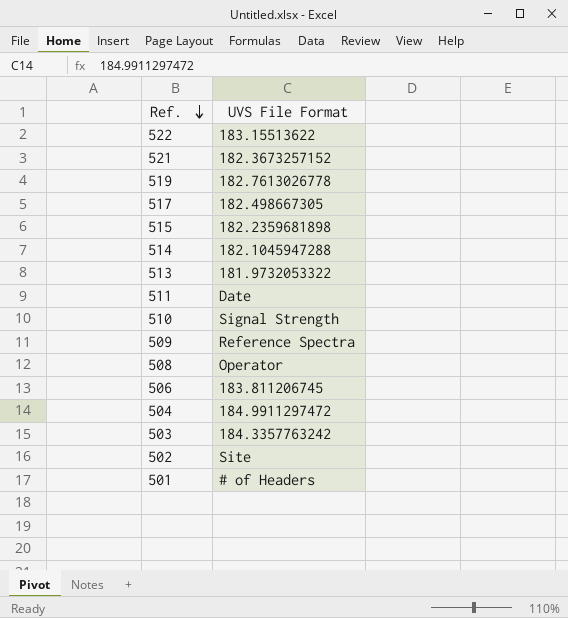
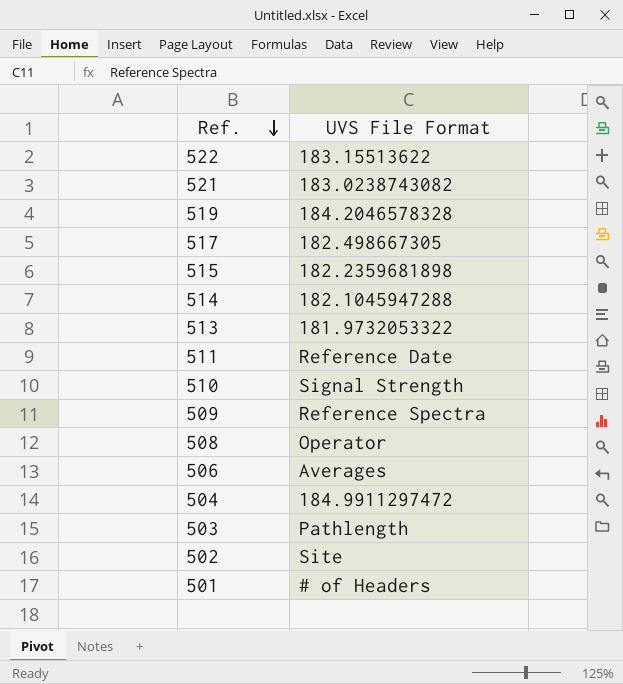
521 | UVS File Format: 182.3673257152 -> 183.0238743082
519 | UVS File Format: 182.7613026778 -> 184.2046578328
511 | UVS File Format: Date -> Reference Date
506 | UVS File Format: 183.811206745 -> Averages
503 | UVS File Format: 184.3357763242 -> Pathlength

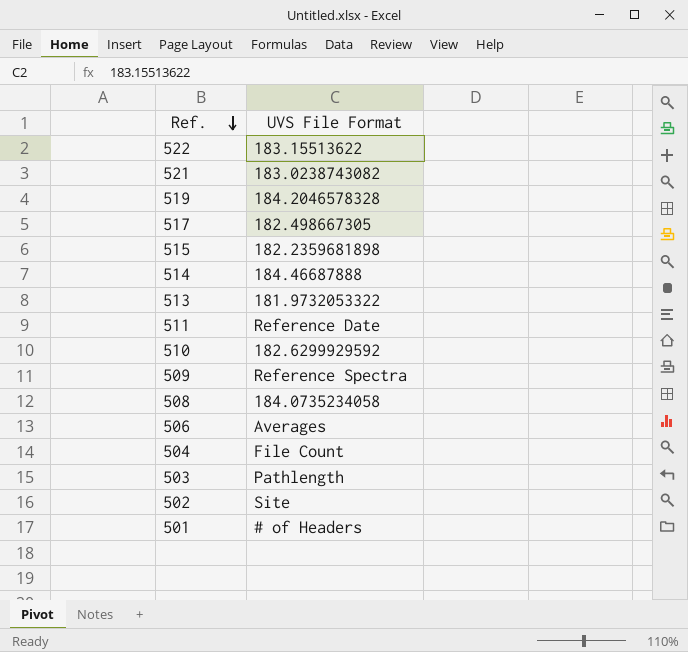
514 | UVS File Format: 182.1045947288 -> 184.46687888
510 | UVS File Format: Signal Strength -> 182.6299929592
508 | UVS File Format: Operator -> 184.0735234058
504 | UVS File Format: 184.9911297472 -> File Count

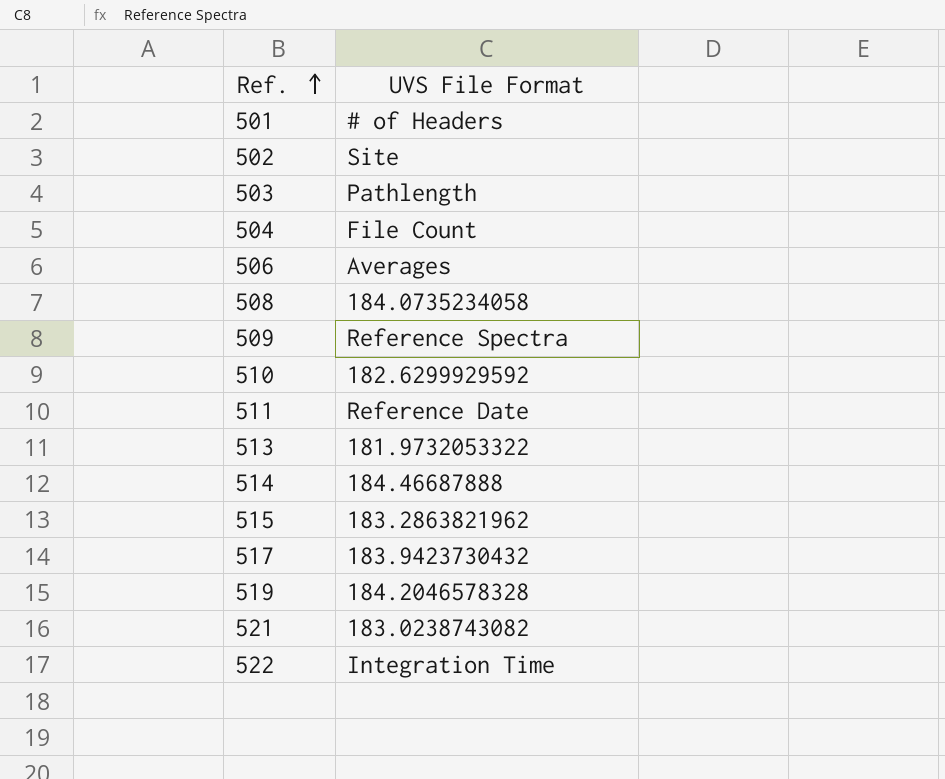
row order: Ref. descending -> Ref. ascending
515 | UVS File Format: 182.2359681898 -> 183.2863821962
517 | UVS File Format: 182.498667305 -> 183.9423730432
522 | UVS File Format: 183.15513622 -> Integration Time

